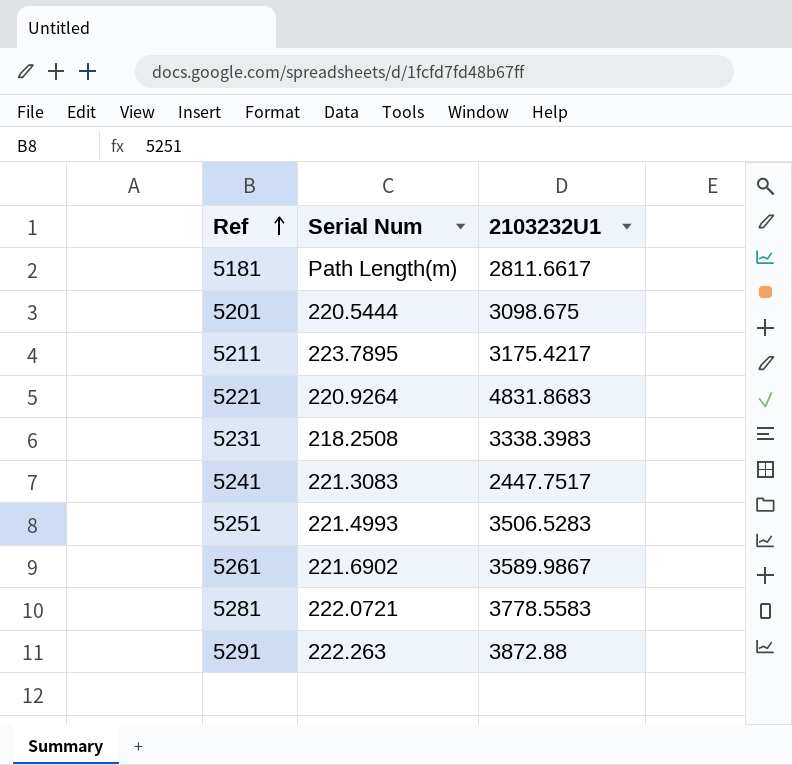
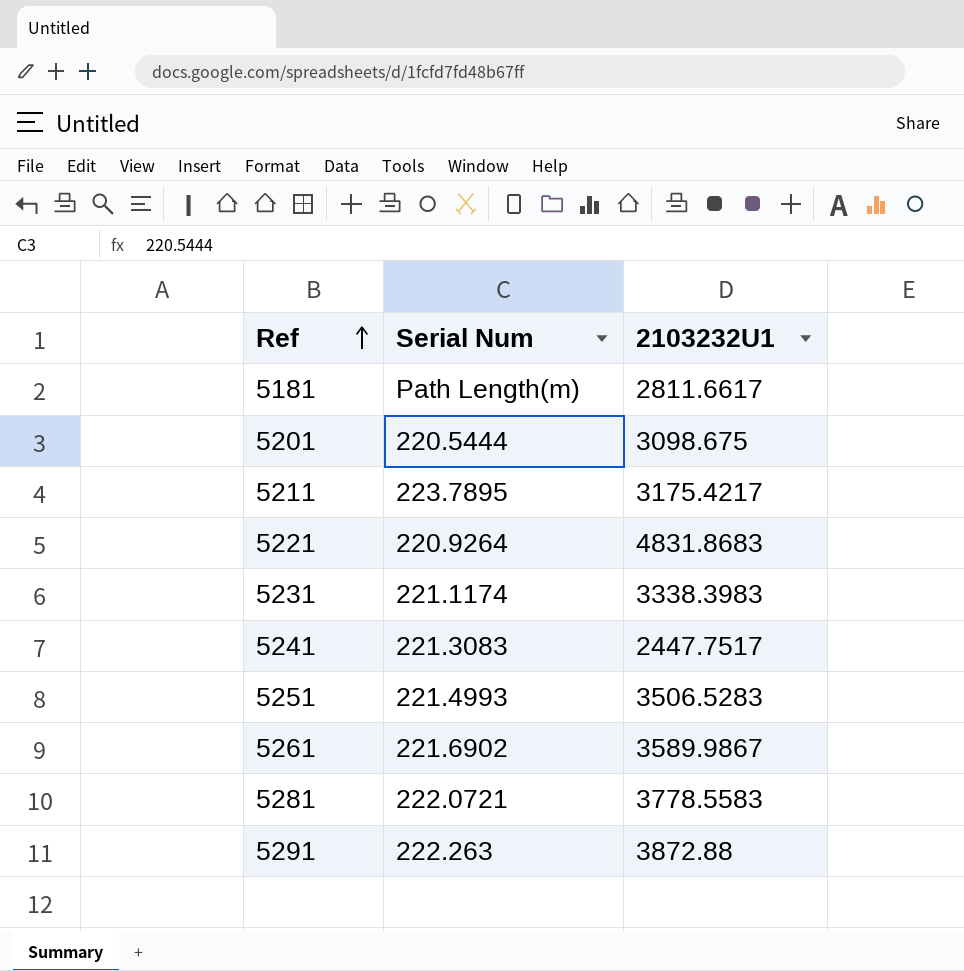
5231 | Serial Num: 218.2508 -> 221.1174

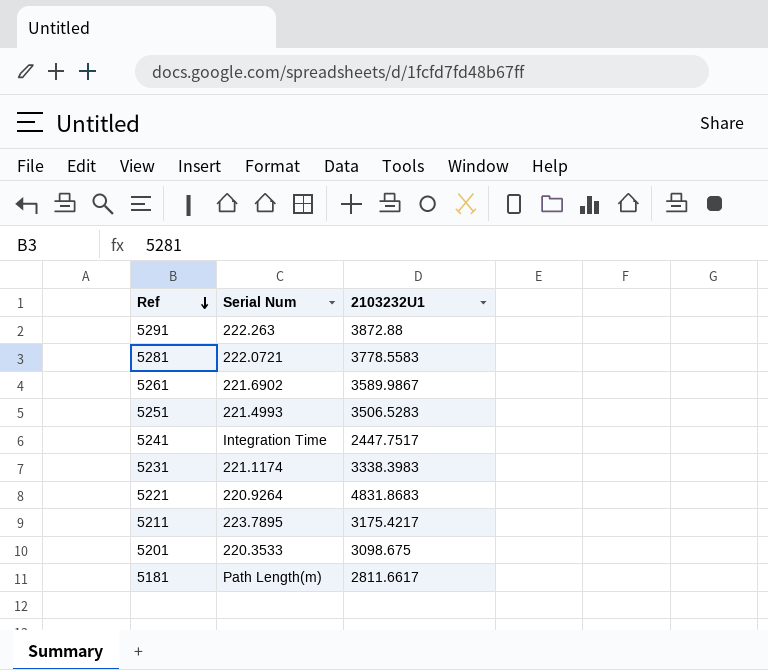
row order: Ref ascending -> Ref descending
5241 | Serial Num: 221.3083 -> Integration Time
5201 | Serial Num: 220.5444 -> 220.3533

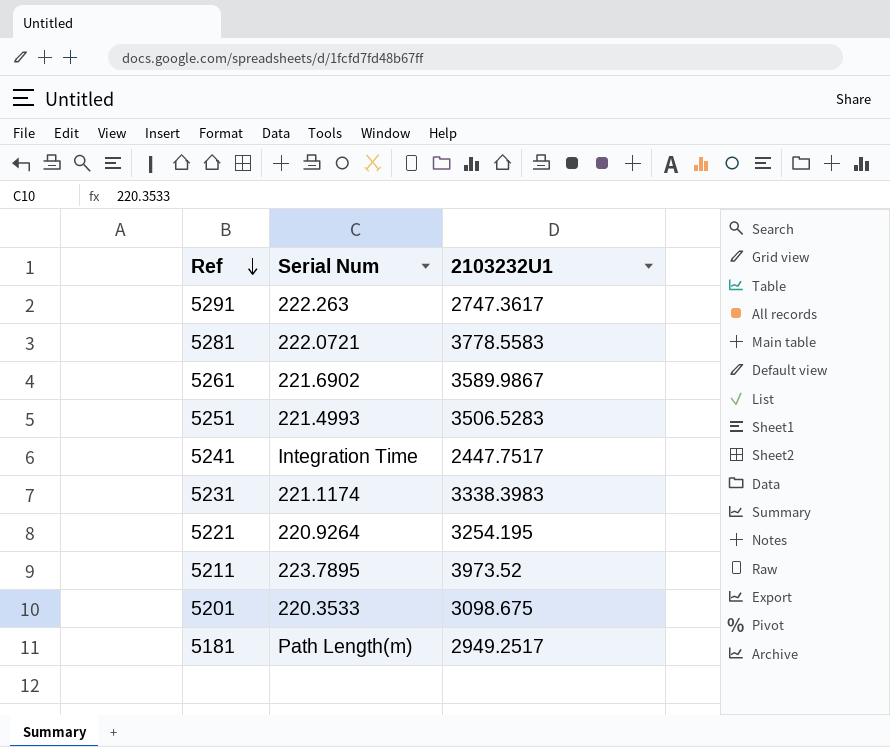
5291 | 2103232U1: 3872.88 -> 2747.3617
5221 | 2103232U1: 4831.8683 -> 3254.195
5211 | 2103232U1: 3175.4217 -> 3973.52
5181 | 2103232U1: 2811.6617 -> 2949.2517

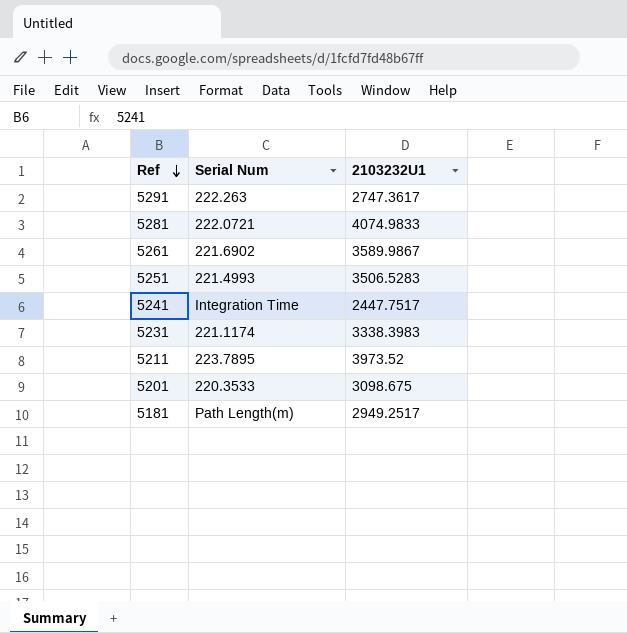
row 5221: 220.9264 | 3254.195 -> none
5281 | 2103232U1: 3778.5583 -> 4074.9833

